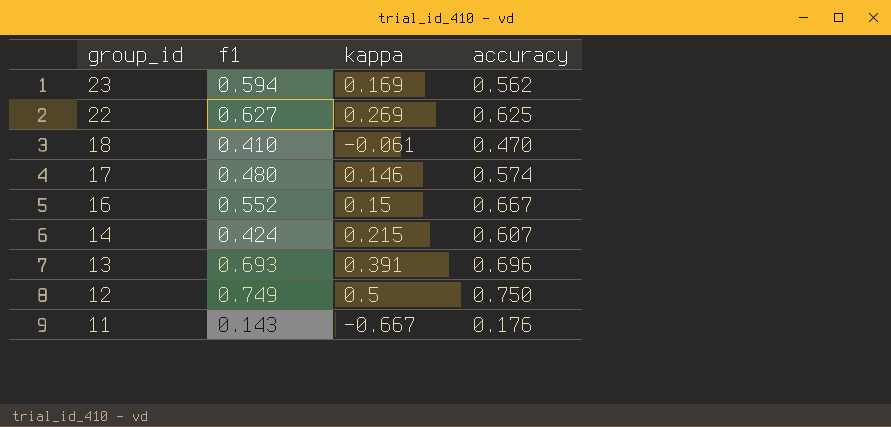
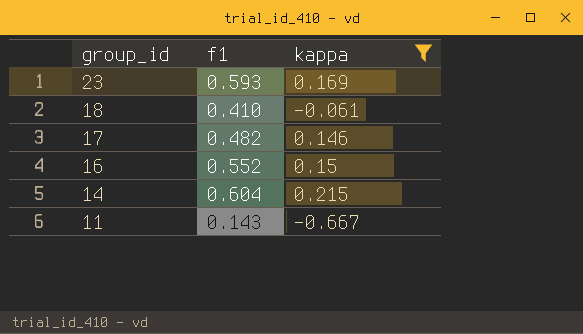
filter: none -> kappa <= 0.215
column accuracy | position: 4 -> none
23 | f1: 0.594 -> 0.593
17 | f1: 0.480 -> 0.482
14 | f1: 0.424 -> 0.604

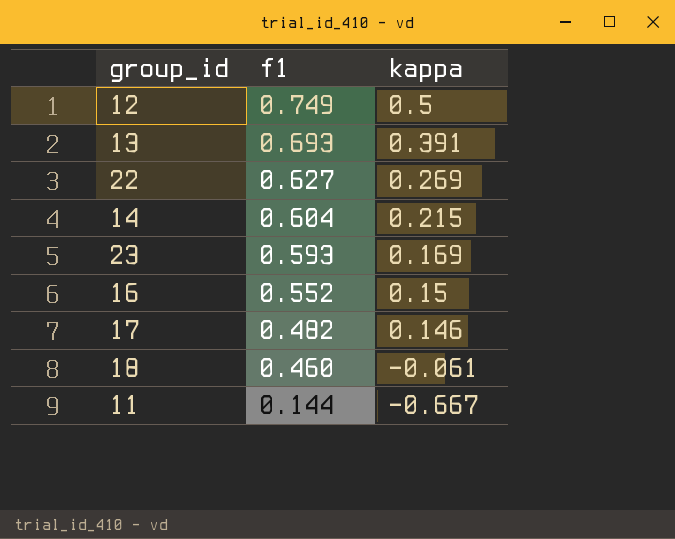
filter: kappa <= 0.215 -> none
row order: group_id descending -> f1 descending
18 | f1: 0.410 -> 0.460
11 | f1: 0.143 -> 0.144

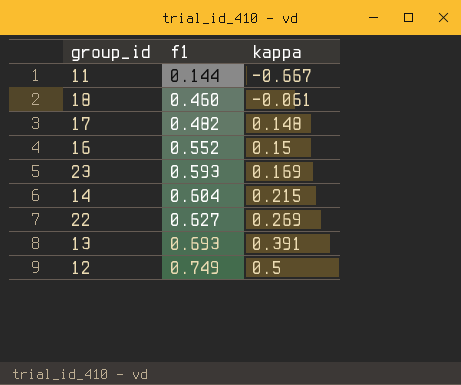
row order: f1 descending -> f1 ascending
17 | kappa: 0.146 -> 0.148

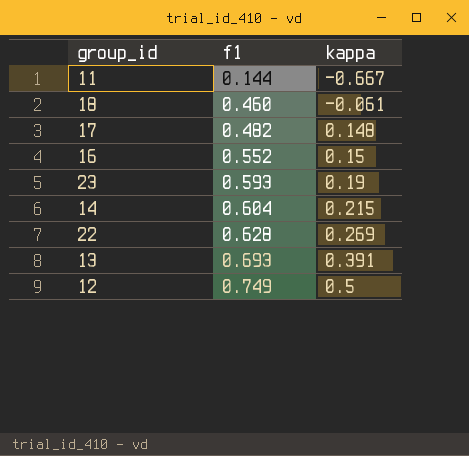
23 | kappa: 0.169 -> 0.19
22 | f1: 0.627 -> 0.628

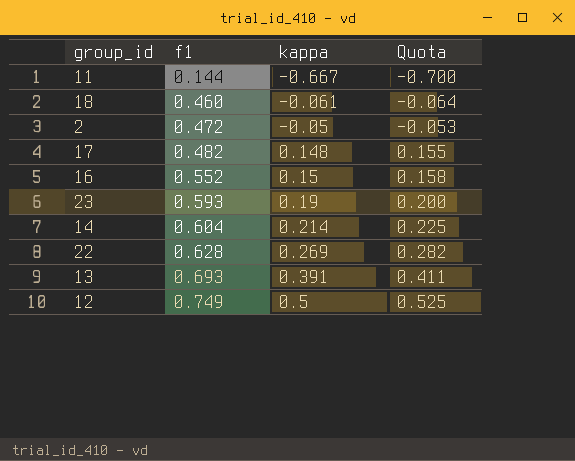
column Quota | formula: none -> [kappa] * 1.05
row 2: none -> 0.472 | -0.05 | -0.053
14 | kappa: 0.215 -> 0.214

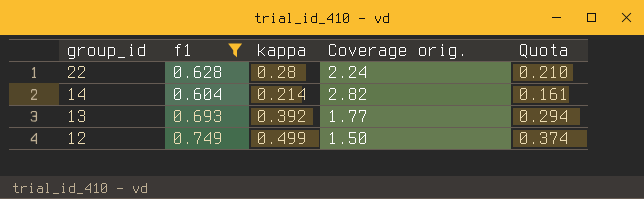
filter: none -> f1 >= 0.604
row order: f1 ascending -> group_id descending
column Coverage orig. | formula: none -> [f1] / [kappa]
column Quota | formula: [kappa] * 1.05 -> [kappa] * 0.75
22 | kappa: 0.269 -> 0.28
13 | kappa: 0.391 -> 0.392
12 | kappa: 0.5 -> 0.499

